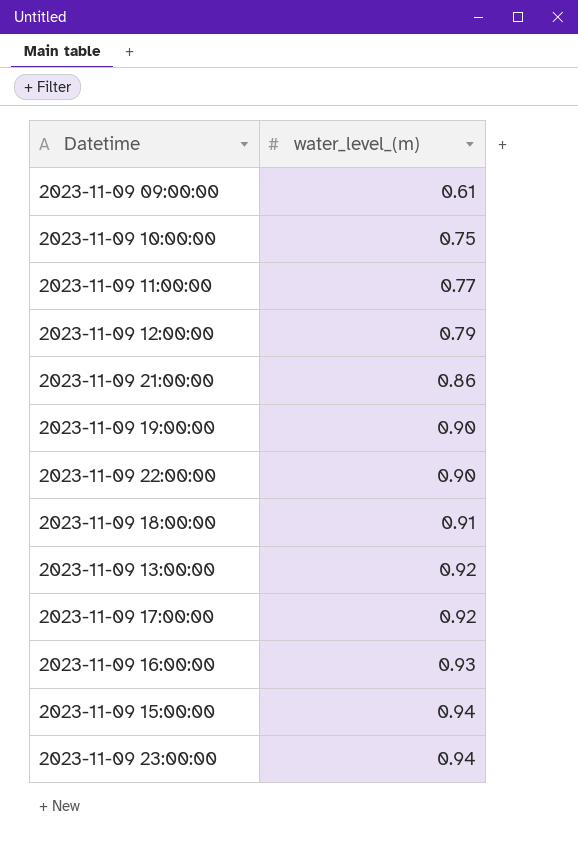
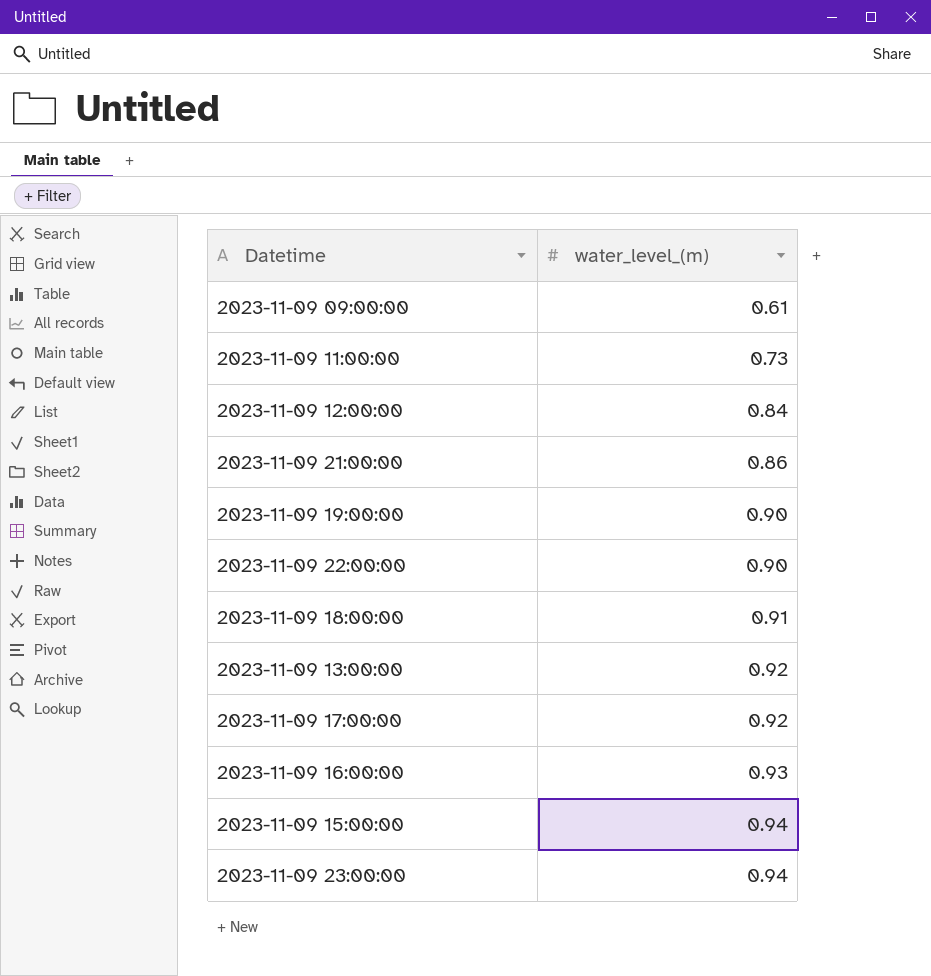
row 2023-11-09 10:00:00: 0.75 -> none
2023-11-09 11:00:00 | water_level_(m): 0.77 -> 0.73
2023-11-09 12:00:00 | water_level_(m): 0.79 -> 0.84

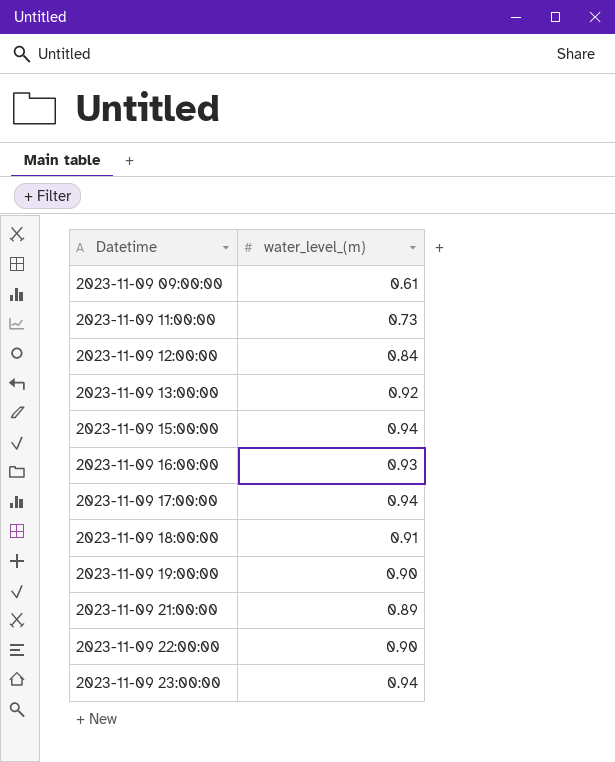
row order: water_level_(m) ascending -> Datetime ascending
2023-11-09 17:00:00 | water_level_(m): 0.92 -> 0.94
2023-11-09 21:00:00 | water_level_(m): 0.86 -> 0.89

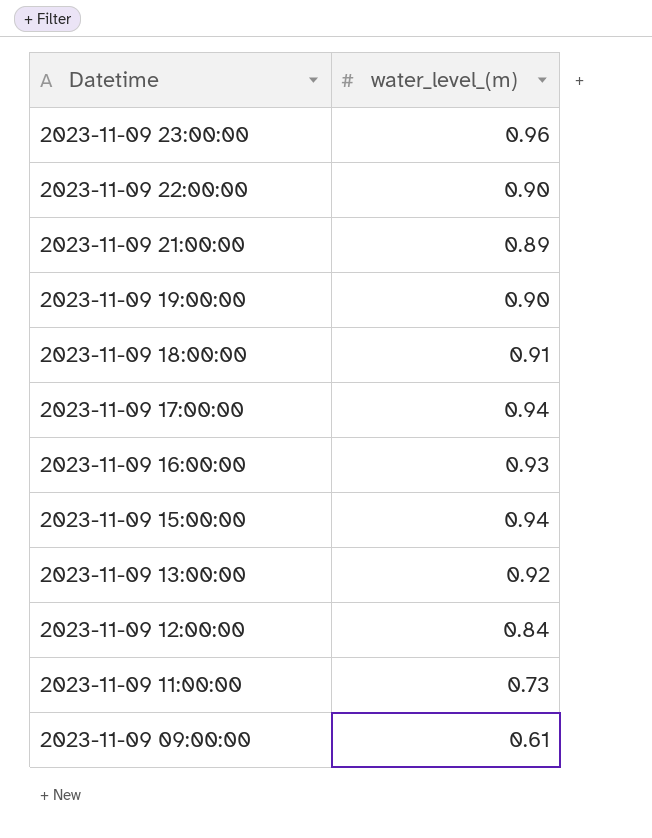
row order: Datetime ascending -> Datetime descending
2023-11-09 23:00:00 | water_level_(m): 0.94 -> 0.96

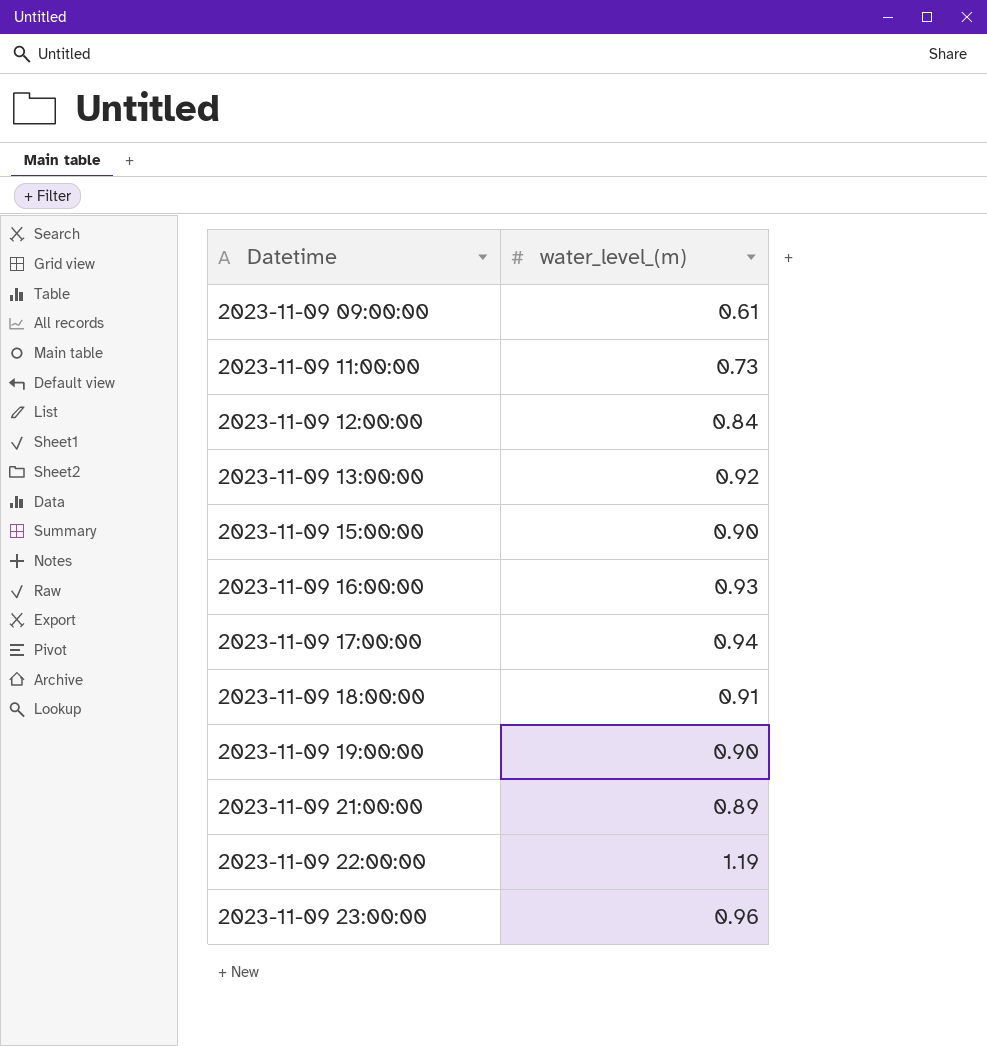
row order: Datetime descending -> Datetime ascending
2023-11-09 15:00:00 | water_level_(m): 0.94 -> 0.90
2023-11-09 22:00:00 | water_level_(m): 0.90 -> 1.19

